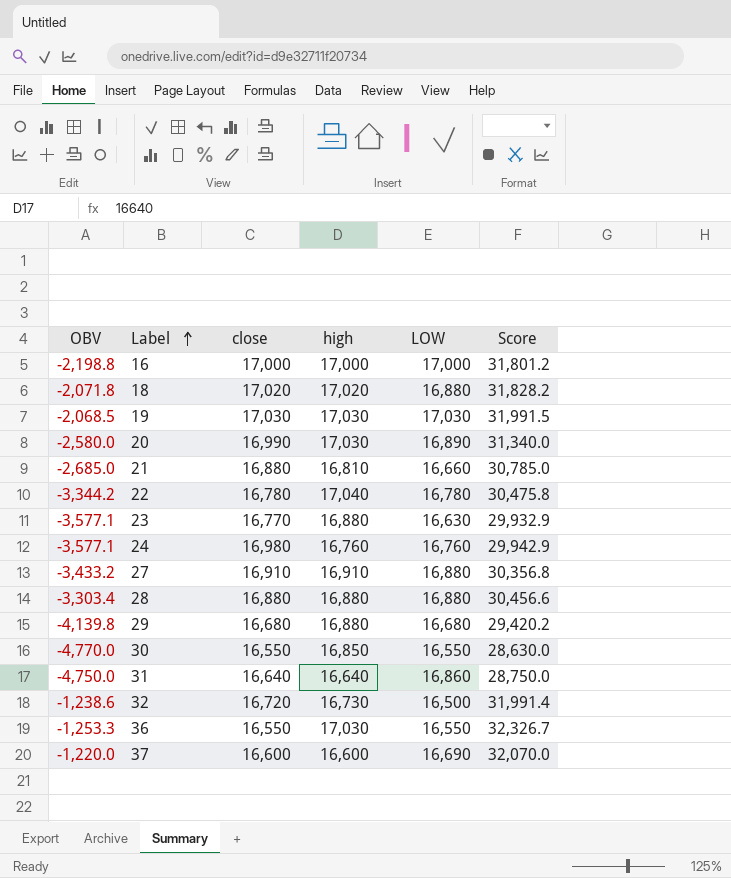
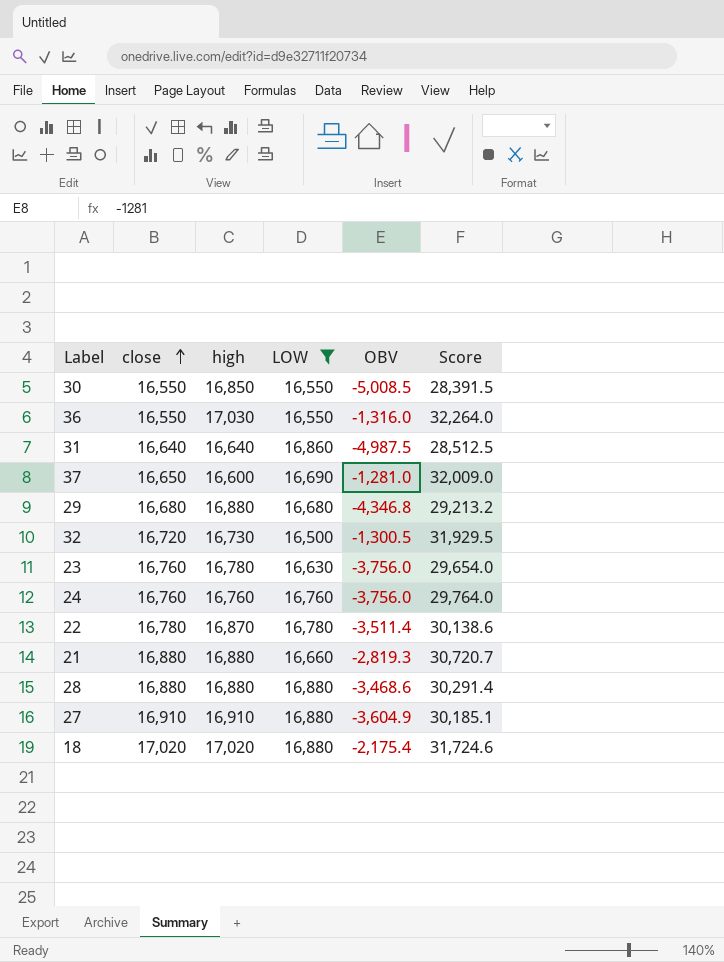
filter: none -> LOW <= 16,880
row order: Label ascending -> close ascending
column OBV | position: 1 -> 5
30 | OBV: -4,770.0 -> -5,008.5
30 | Score: 28,630.0 -> 28,391.5
36 | OBV: -1,253.3 -> -1,316.0
36 | Score: 32,326.7 -> 32,264.0
31 | OBV: -4,750.0 -> -4,987.5
31 | Score: 28,750.0 -> 28,512.5
37 | close: 16,600 -> 16,650
37 | OBV: -1,220.0 -> -1,281.0
37 | Score: 32,070.0 -> 32,009.0
29 | OBV: -4,139.8 -> -4,346.8
29 | Score: 29,420.2 -> 29,213.2
32 | OBV: -1,238.6 -> -1,300.5
32 | Score: 31,991.4 -> 31,929.5
23 | close: 16,770 -> 16,760
23 | high: 16,880 -> 16,780
23 | OBV: -3,577.1 -> -3,756.0
23 | Score: 29,932.9 -> 29,654.0
24 | close: 16,980 -> 16,760
24 | OBV: -3,577.1 -> -3,756.0
24 | Score: 29,942.9 -> 29,764.0
22 | high: 17,040 -> 16,870
22 | OBV: -3,344.2 -> -3,511.4
22 | Score: 30,475.8 -> 30,138.6
21 | high: 16,810 -> 16,880
21 | OBV: -2,685.0 -> -2,819.3
21 | Score: 30,785.0 -> 30,720.7
28 | OBV: -3,303.4 -> -3,468.6
28 | Score: 30,456.6 -> 30,291.4
27 | OBV: -3,433.2 -> -3,604.9
27 | Score: 30,356.8 -> 30,185.1
18 | OBV: -2,071.8 -> -2,175.4
18 | Score: 31,828.2 -> 31,724.6

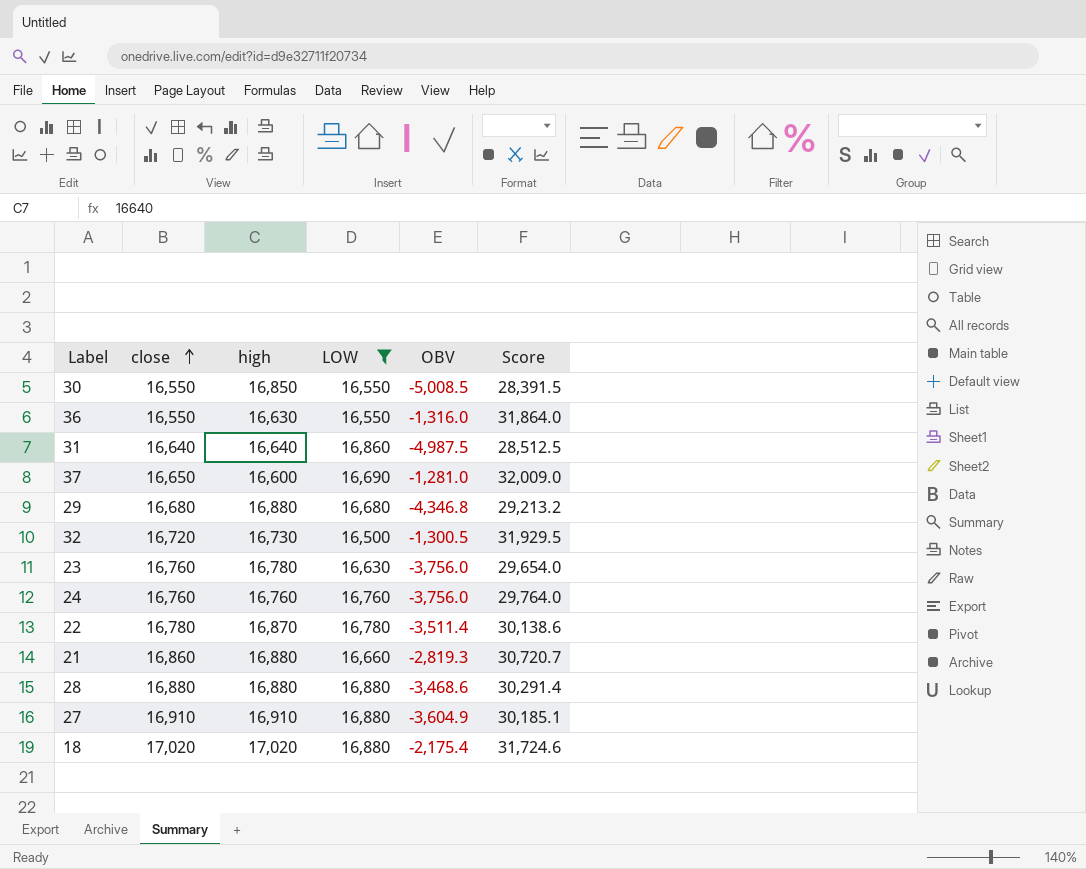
36 | high: 17,030 -> 16,630
36 | Score: 32,264.0 -> 31,864.0
21 | close: 16,880 -> 16,860

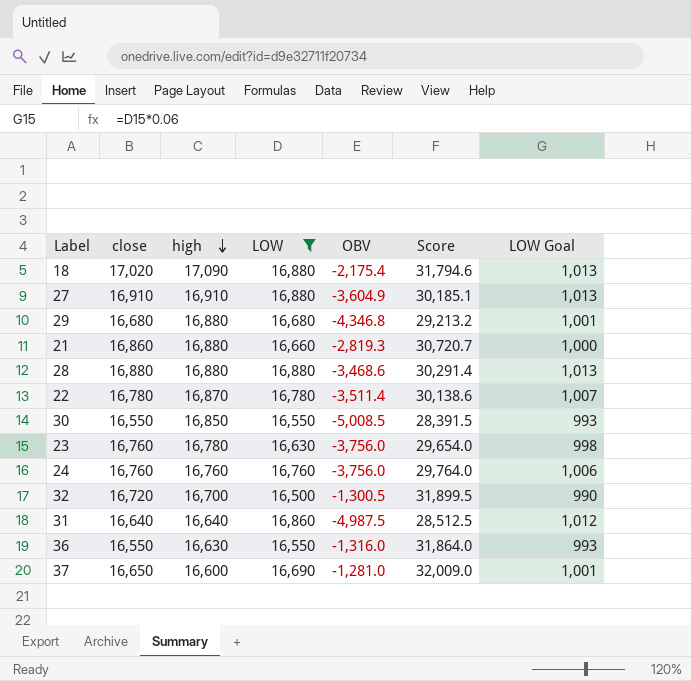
row order: close ascending -> high descending
column LOW Goal | formula: none -> [LOW] * 0.06
18 | high: 17,020 -> 17,090
18 | Score: 31,724.6 -> 31,794.6
32 | high: 16,730 -> 16,700
32 | Score: 31,929.5 -> 31,899.5

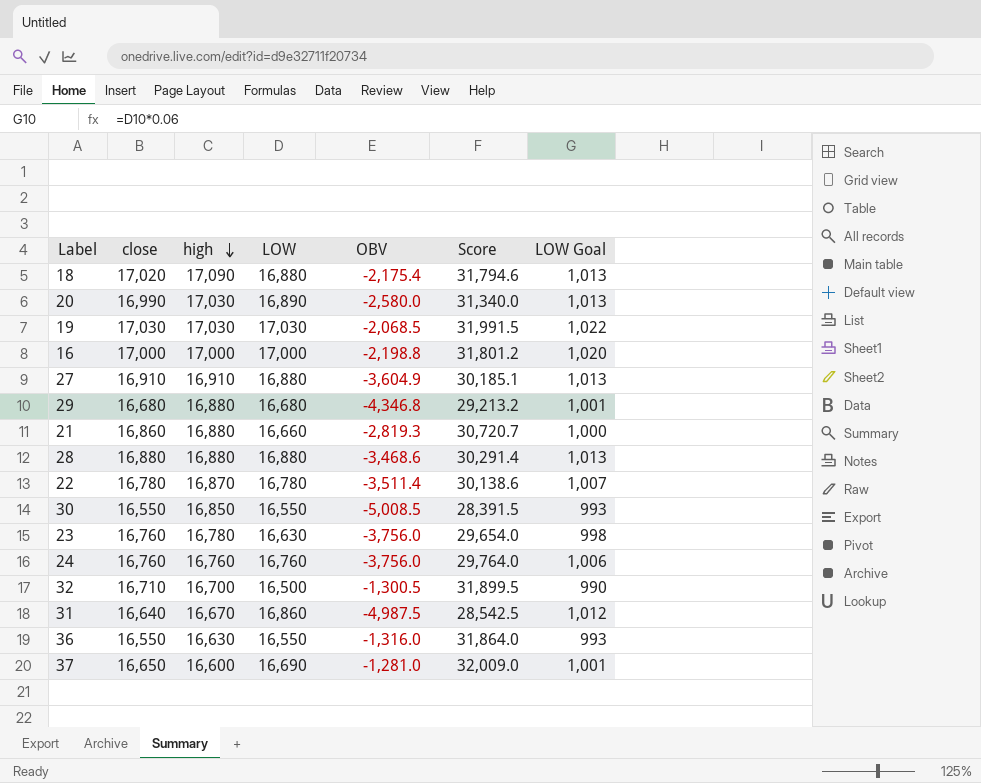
filter: LOW <= 16,880 -> none
32 | close: 16,720 -> 16,710
31 | high: 16,640 -> 16,670
31 | Score: 28,512.5 -> 28,542.5

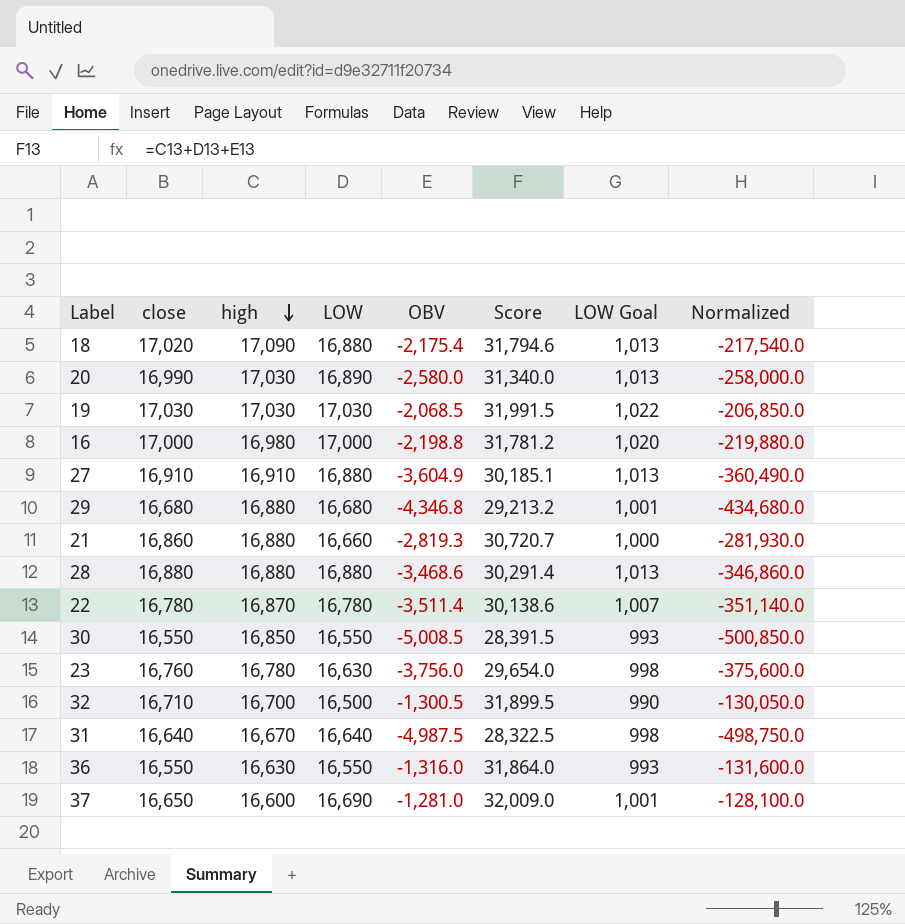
column Normalized | formula: none -> [OBV] * 100
row 24: 16,760 | 16,760 | 16,760 | -3,756.0 | 29,764.0 | 1,006 -> none
16 | high: 17,000 -> 16,980
16 | Score: 31,801.2 -> 31,781.2
31 | LOW: 16,860 -> 16,640
31 | Score: 28,542.5 -> 28,322.5
31 | LOW Goal: 1,012 -> 998

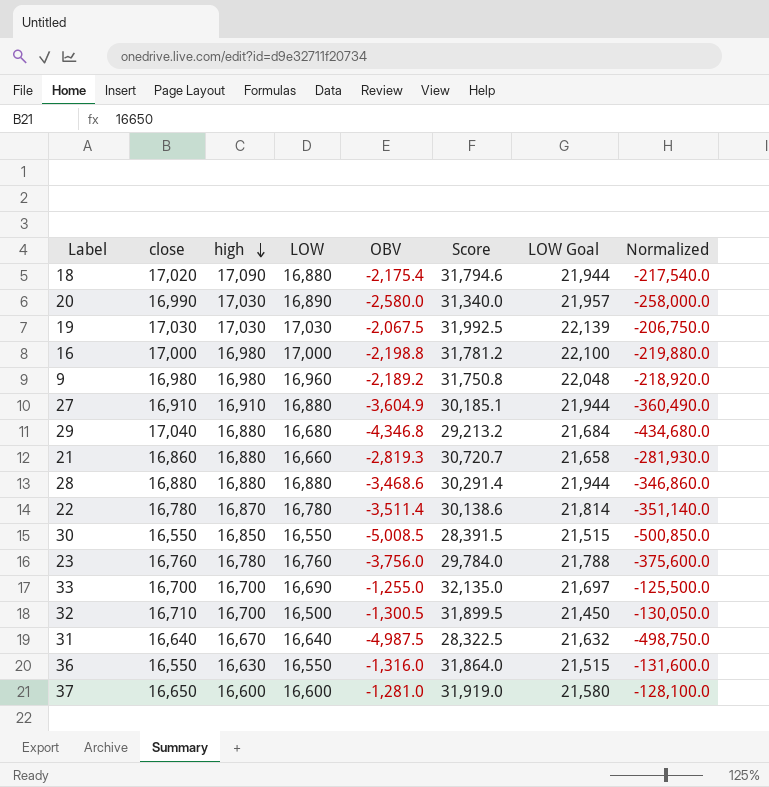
column LOW Goal | formula: [LOW] * 0.06 -> [LOW] * 1.3
19 | OBV: -2,068.5 -> -2,067.5
19 | Score: 31,991.5 -> 31,992.5
19 | Normalized: -206,850.0 -> -206,750.0
row 9: none -> 16,980 | 16,980 | 16,960 | -2,189.2 | 31,750.8 | 22,048 | -218,920.0
29 | close: 16,680 -> 17,040
23 | LOW: 16,630 -> 16,760
23 | Score: 29,654.0 -> 29,784.0
row 33: none -> 16,700 | 16,700 | 16,690 | -1,255.0 | 32,135.0 | 21,697 | -125,500.0
37 | LOW: 16,690 -> 16,600
37 | Score: 32,009.0 -> 31,919.0

